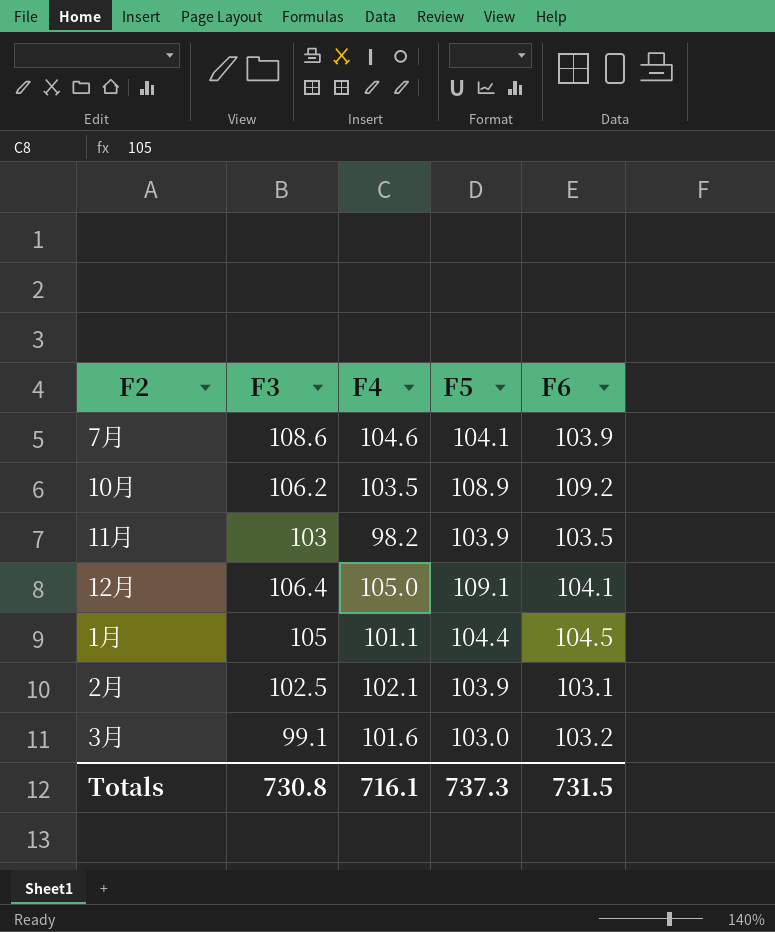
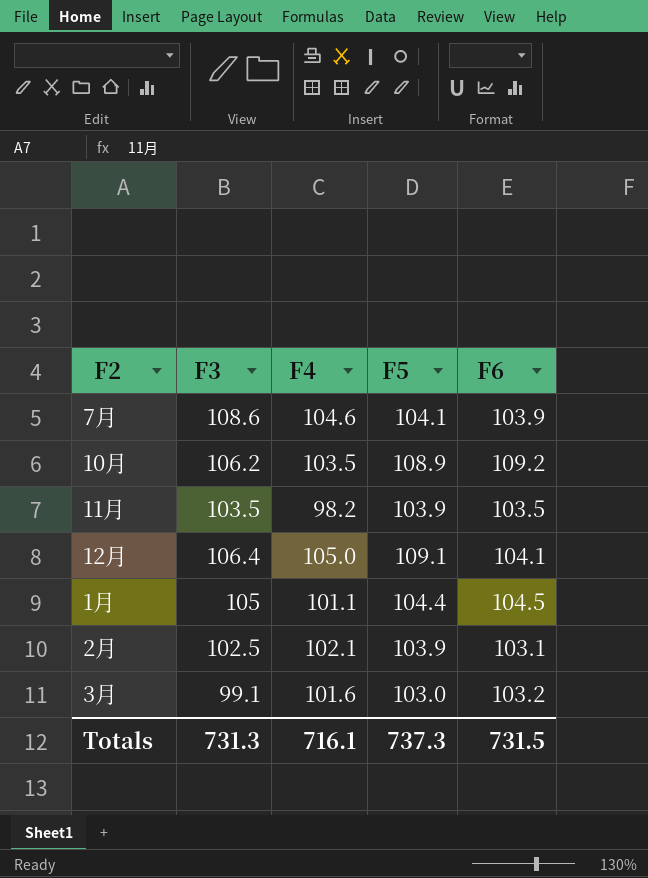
11月 | F3: 103 -> 103.5
Totals | F3: 730.8 -> 731.3

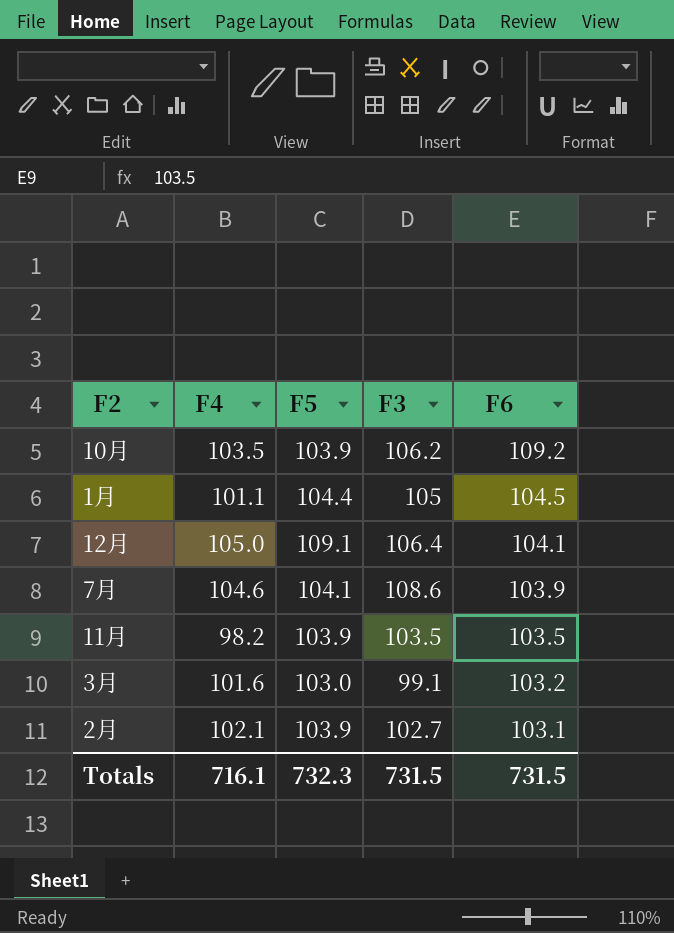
row order: none -> F6 descending
column F3 | position: 2 -> 4
10月 | F5: 108.9 -> 103.9
2月 | F3: 102.5 -> 102.7
Totals | F5: 737.3 -> 732.3
Totals | F3: 731.3 -> 731.5

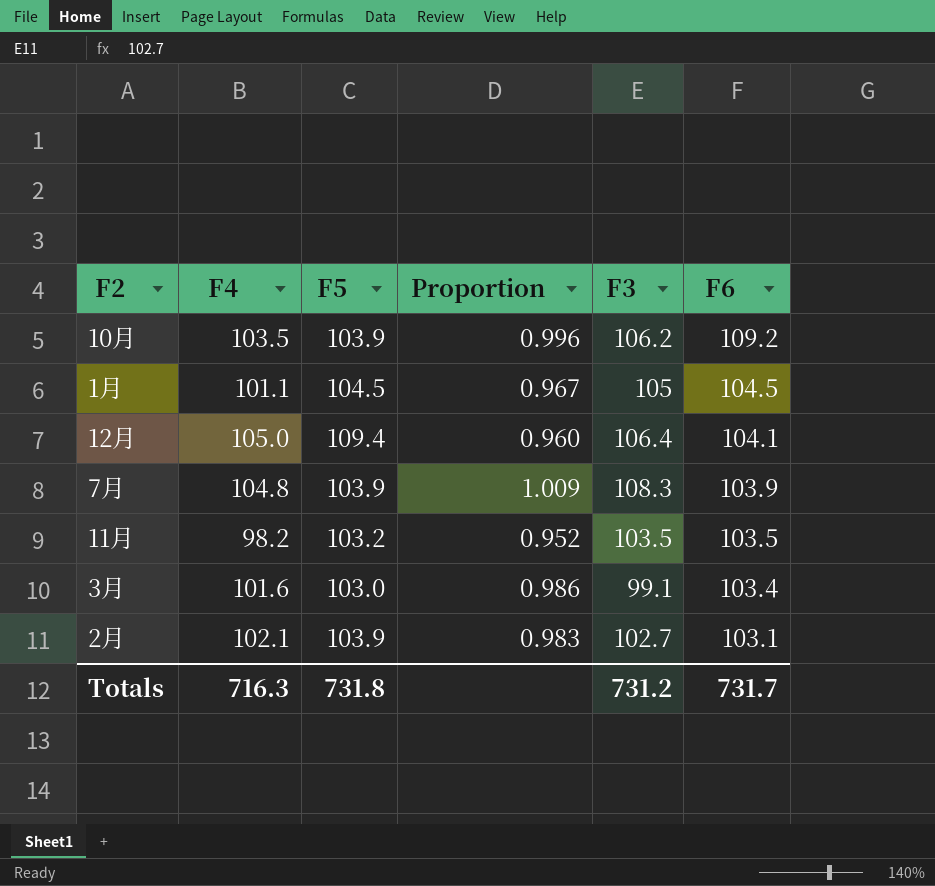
column Proportion | formula: none -> [F4] / [F5]
1月 | F5: 104.4 -> 104.5
12月 | F5: 109.1 -> 109.4
7月 | F4: 104.6 -> 104.8
7月 | F5: 104.1 -> 103.9
7月 | F3: 108.6 -> 108.3
11月 | F5: 103.9 -> 103.2
3月 | F6: 103.2 -> 103.4
Totals | F4: 716.1 -> 716.3
Totals | F5: 732.3 -> 731.8
Totals | F3: 731.5 -> 731.2
Totals | F6: 731.5 -> 731.7

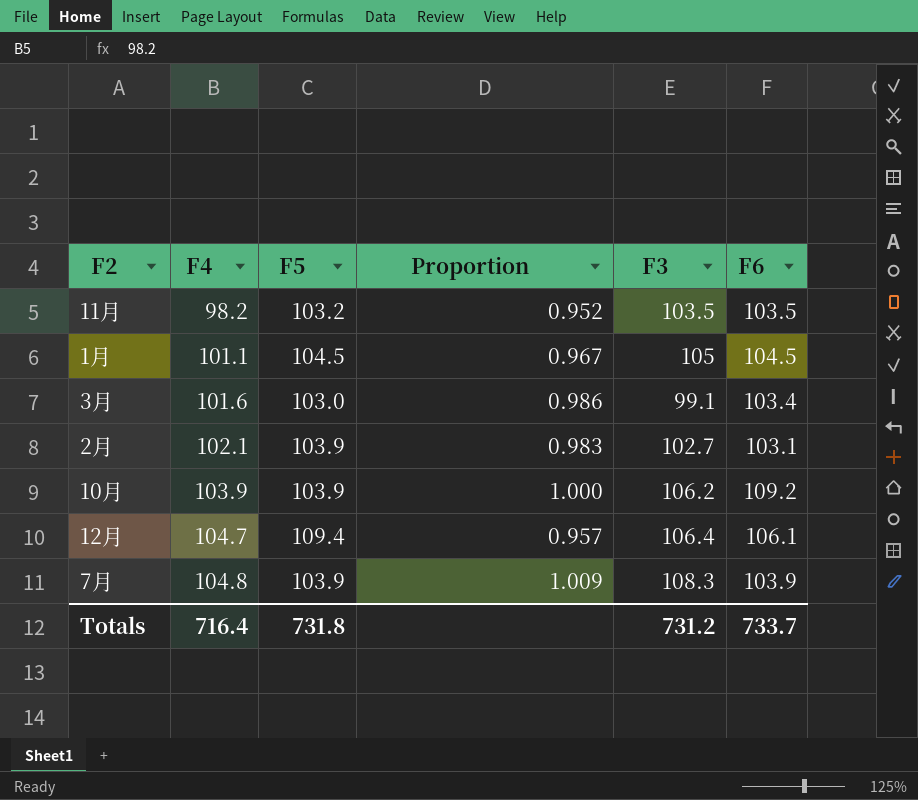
row order: F6 descending -> F4 ascending
10月 | F4: 103.5 -> 103.9
10月 | Proportion: 0.996 -> 1.000
12月 | F4: 105.0 -> 104.7
12月 | Proportion: 0.960 -> 0.957
12月 | F6: 104.1 -> 106.1
Totals | F4: 716.3 -> 716.4
Totals | F6: 731.7 -> 733.7

